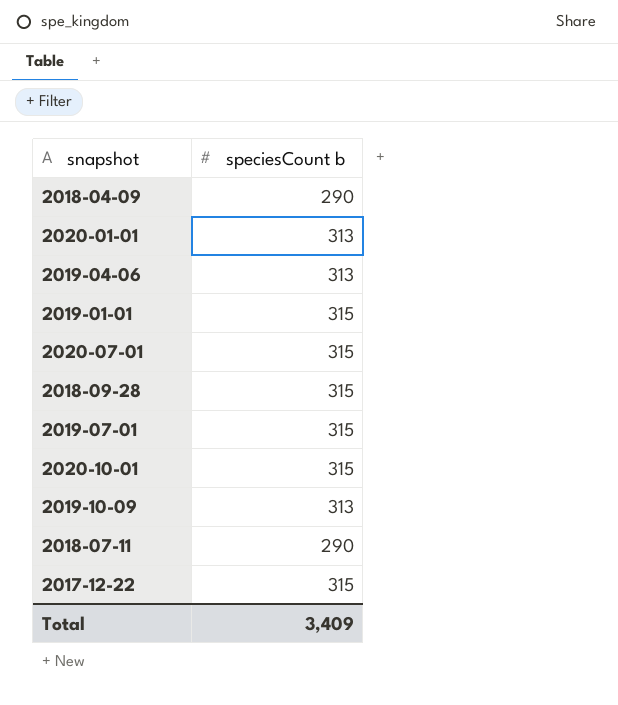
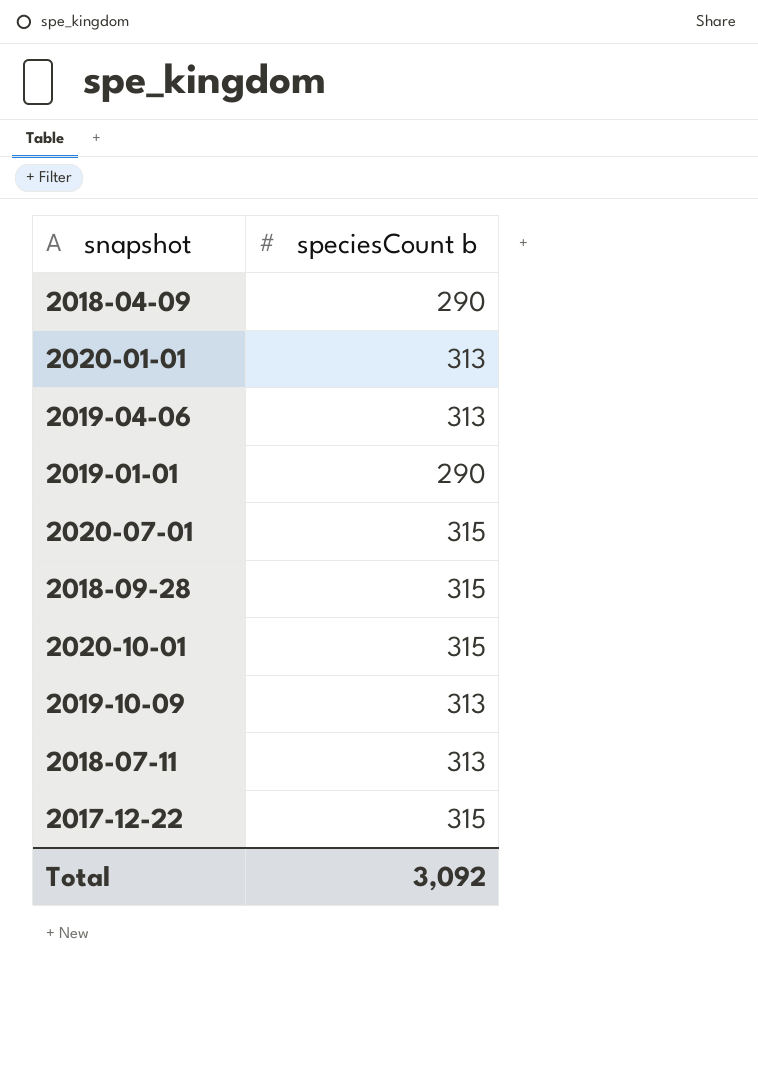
row 2019-07-01: 315 -> none
2019-01-01 | speciesCount b: 315 -> 290
2018-07-11 | speciesCount b: 290 -> 313
Total | speciesCount b: 3,409 -> 3,092

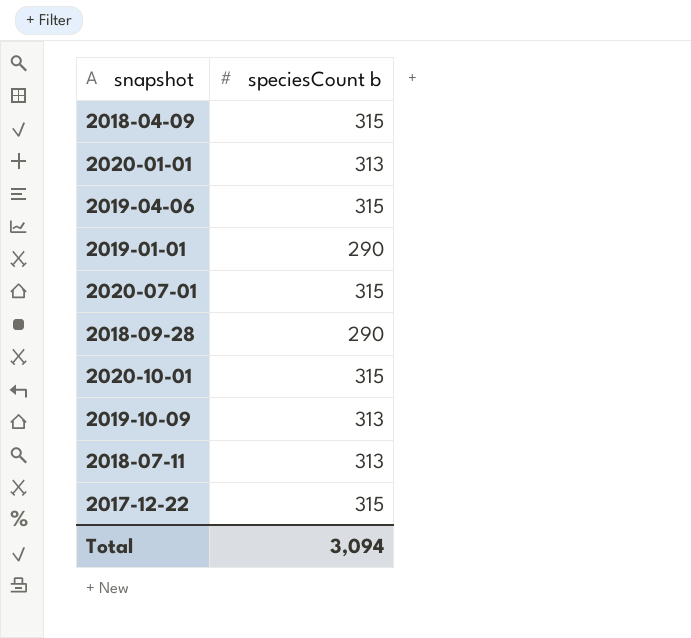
2018-04-09 | speciesCount b: 290 -> 315
2019-04-06 | speciesCount b: 313 -> 315
2018-09-28 | speciesCount b: 315 -> 290
Total | speciesCount b: 3,092 -> 3,094

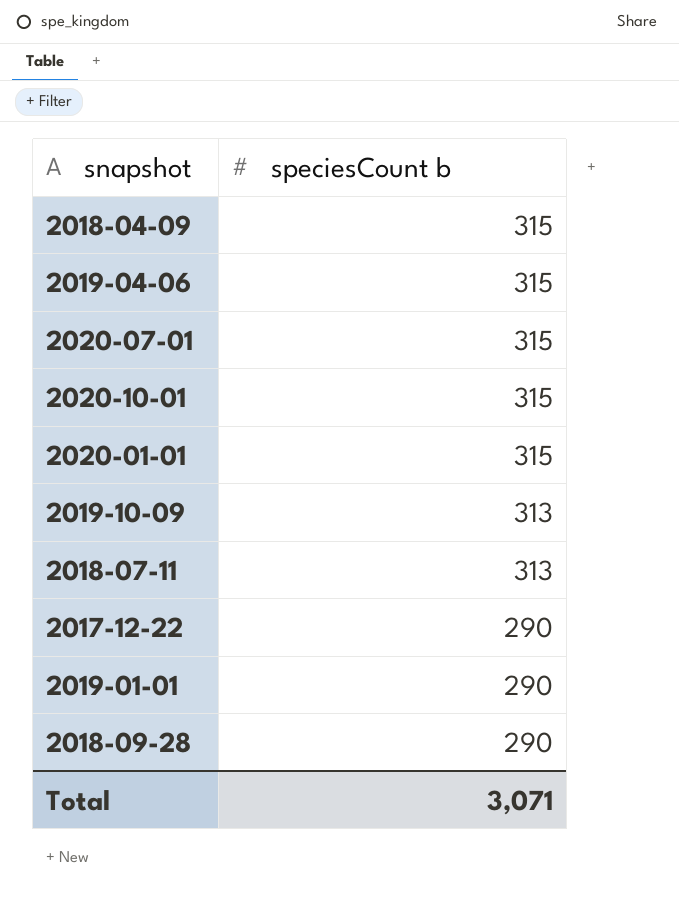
row order: none -> speciesCount b descending
2020-01-01 | speciesCount b: 313 -> 315
2017-12-22 | speciesCount b: 315 -> 290
Total | speciesCount b: 3,094 -> 3,071

